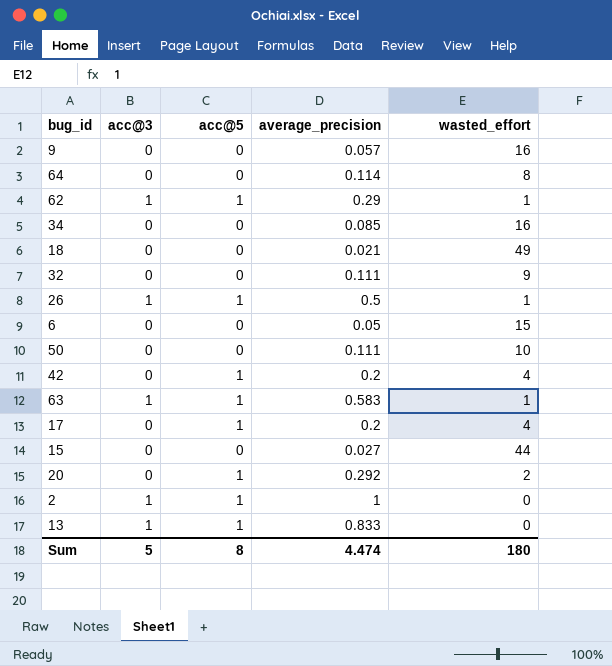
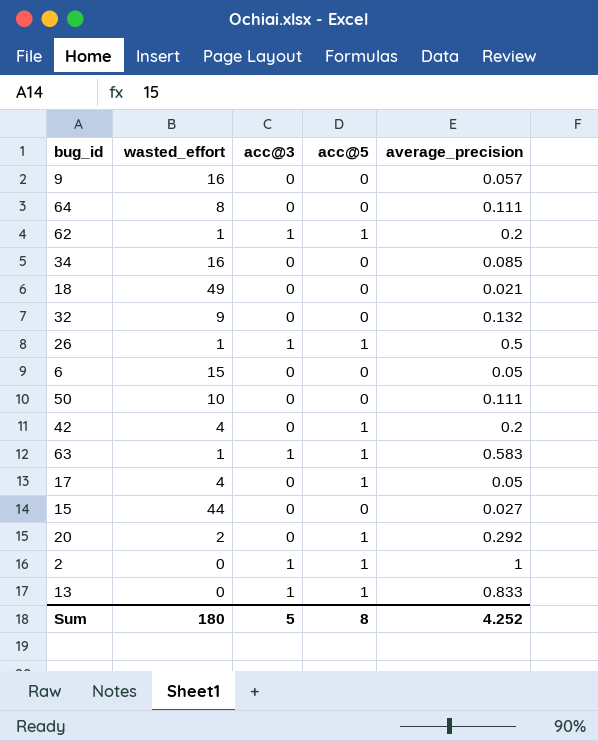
column wasted_effort | position: 5 -> 2
64 | average_precision: 0.114 -> 0.111
62 | average_precision: 0.29 -> 0.2
32 | average_precision: 0.111 -> 0.132
17 | average_precision: 0.2 -> 0.05
Sum | average_precision: 4.474 -> 4.252

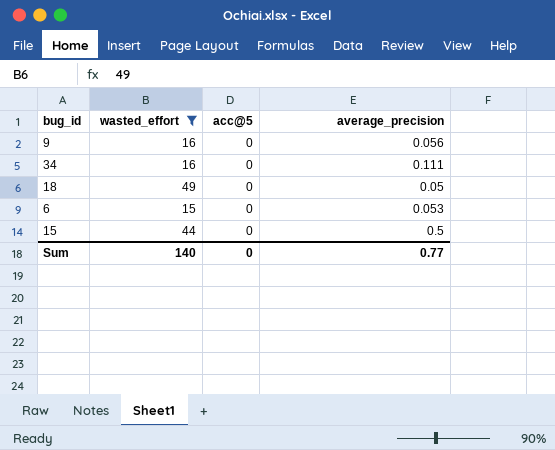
filter: none -> wasted_effort >= 15
column acc@3 | position: 3 -> none
9 | average_precision: 0.057 -> 0.056
34 | average_precision: 0.085 -> 0.111
18 | average_precision: 0.021 -> 0.05
6 | average_precision: 0.05 -> 0.053
15 | average_precision: 0.027 -> 0.5
Sum | wasted_effort: 180 -> 140
Sum | acc@5: 8 -> 0
Sum | average_precision: 4.252 -> 0.77

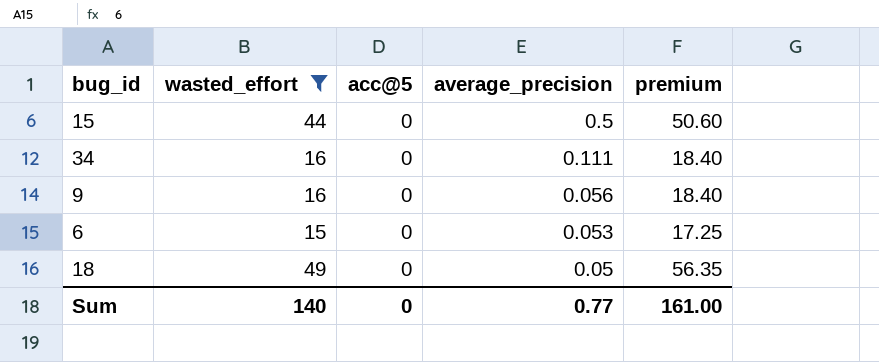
row order: none -> average_precision descending
column premium | formula: none -> [wasted_effort] * 1.15

